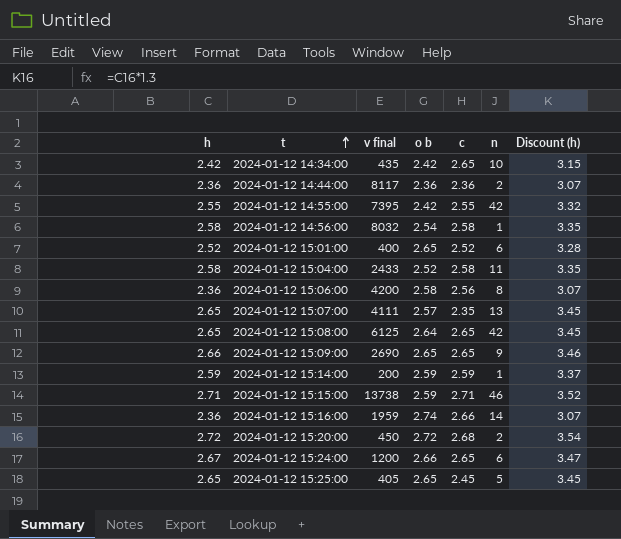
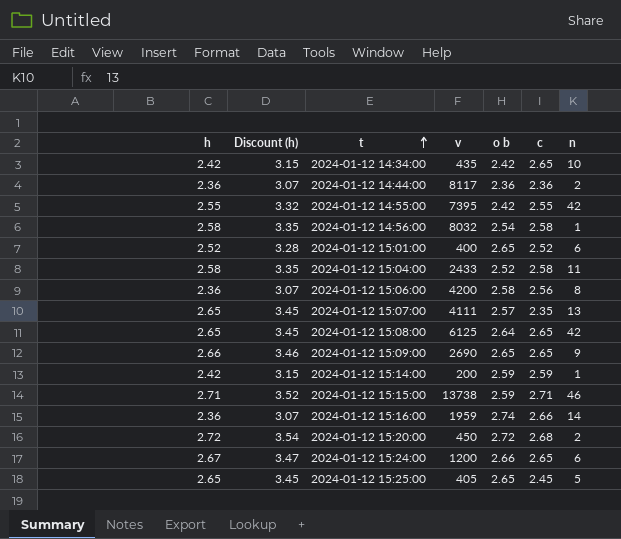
column Discount (h) | position: 7 -> 2
column name: v final -> v
2024-01-12 15:14:00 | h: 2.59 -> 2.42
2024-01-12 15:14:00 | Discount (h): 3.37 -> 3.15

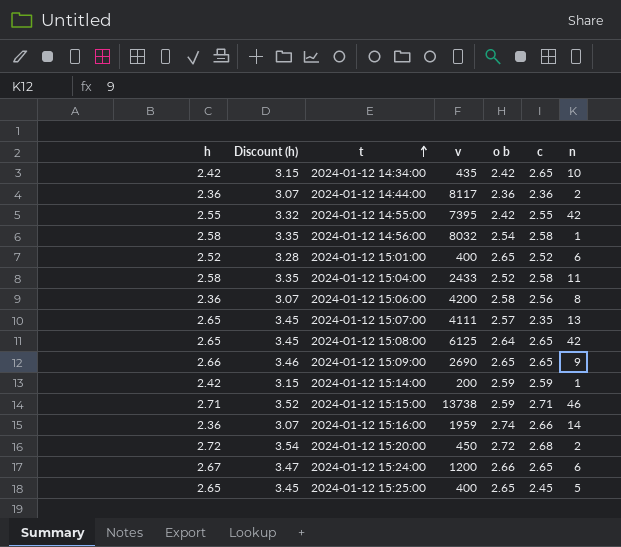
2024-01-12 15:25:00 | v: 405 -> 400

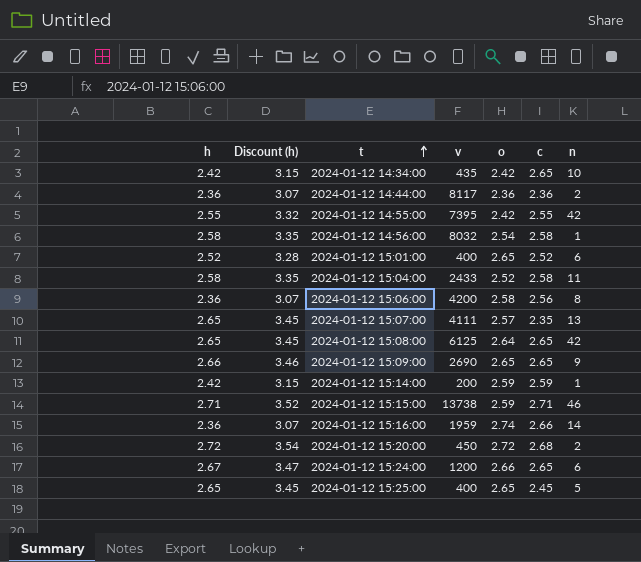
column name: o b -> o

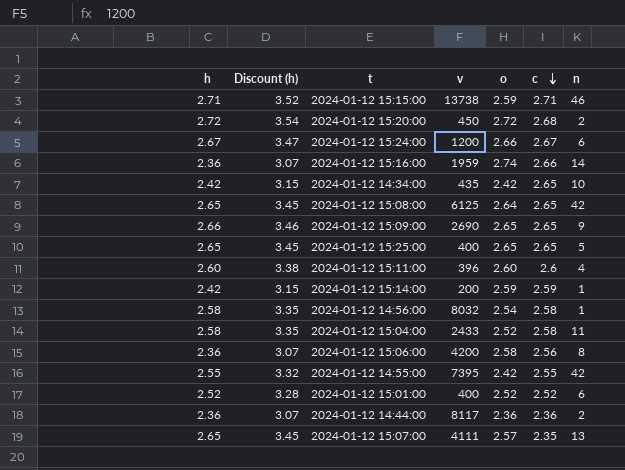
row order: t ascending -> c descending
2024-01-12 15:24:00 | c: 2.65 -> 2.67
2024-01-12 15:25:00 | c: 2.45 -> 2.65
row 2024-01-12 15:11:00: none -> 2.60 | 3.38 | 396 | 2.60 | 2.6 | 4
2024-01-12 15:01:00 | o: 2.65 -> 2.52

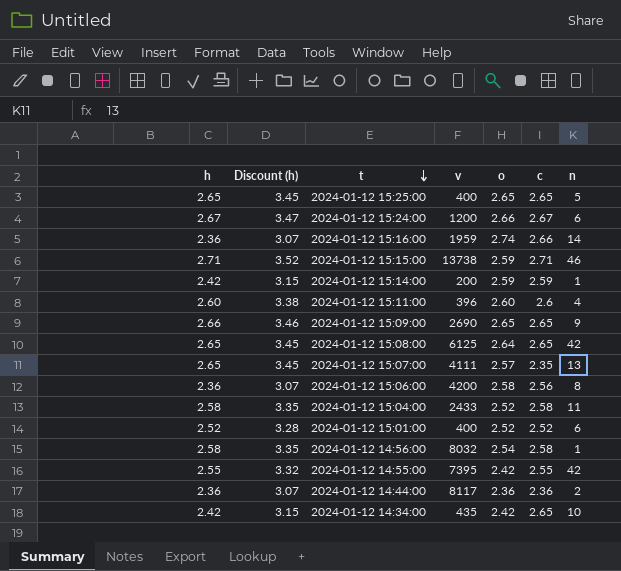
row order: c descending -> t descending
row 2024-01-12 15:20:00: 2.72 | 3.54 | 450 | 2.72 | 2.68 | 2 -> none

